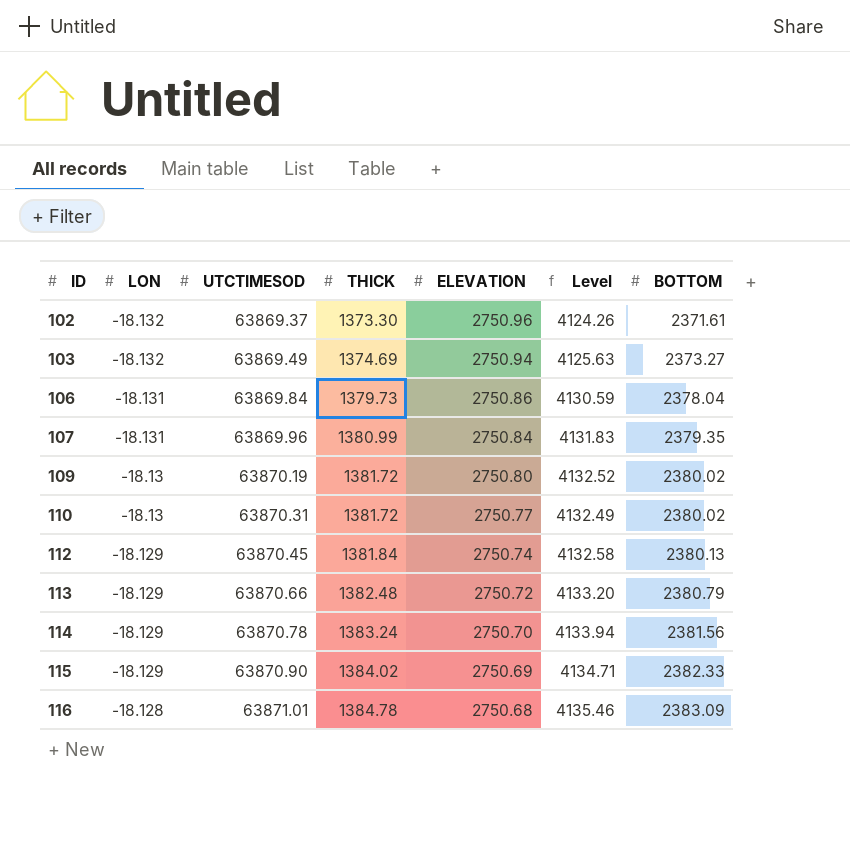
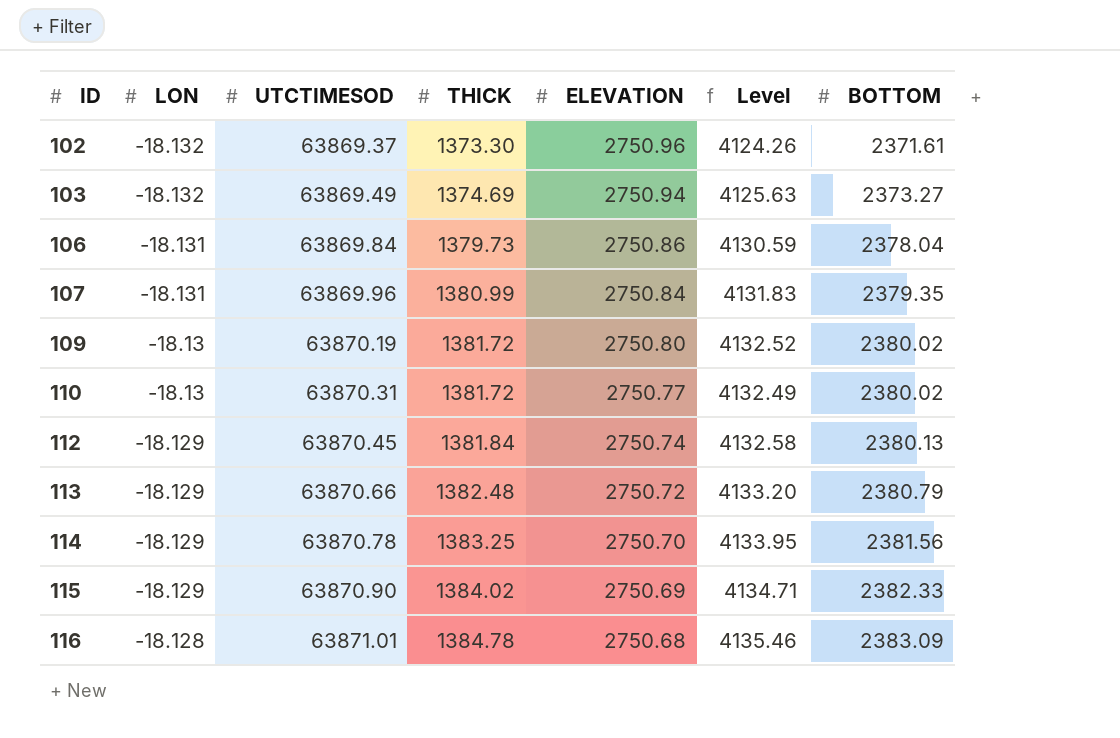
114 | THICK: 1383.24 -> 1383.25
114 | Level: 4133.94 -> 4133.95

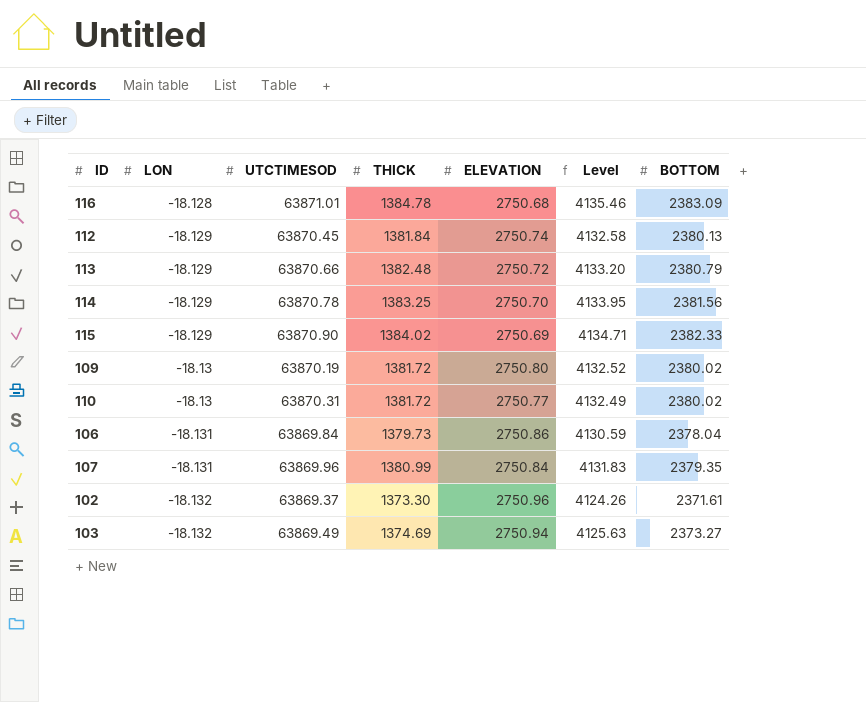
row order: ID ascending -> LON descending

